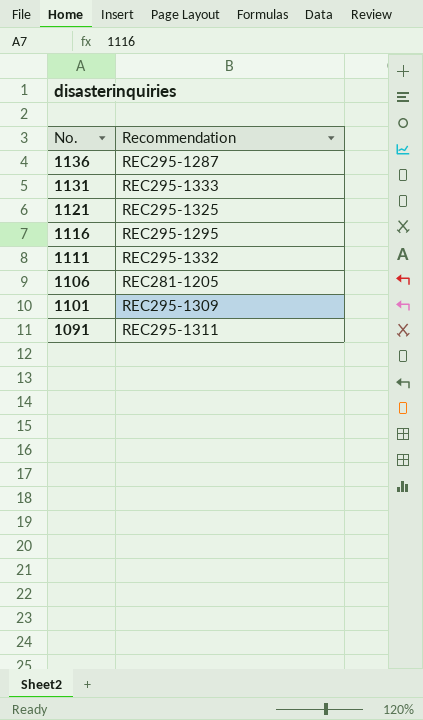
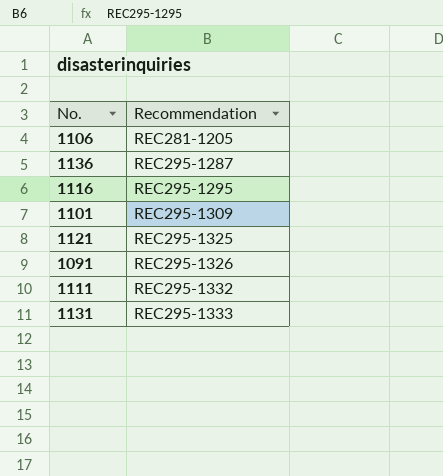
row order: No. descending -> Recommendation ascending
1091 | Recommendation: REC295-1311 -> REC295-1326

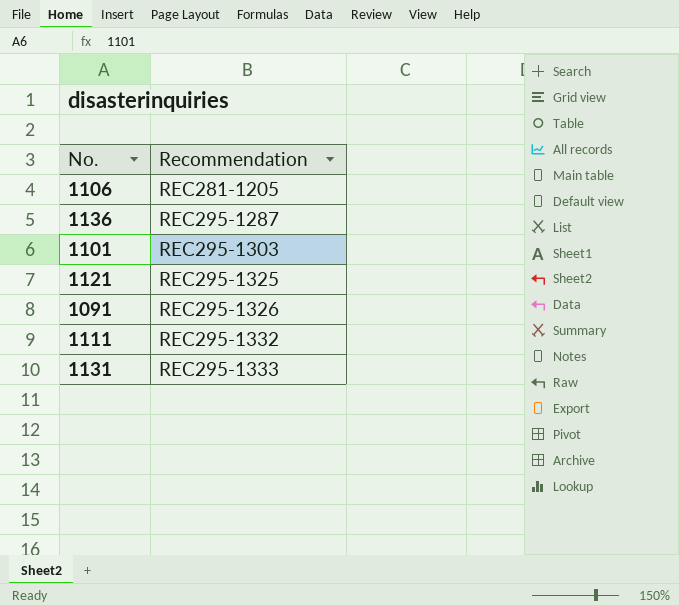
row 1116: REC295-1295 -> none
1101 | Recommendation: REC295-1309 -> REC295-1303

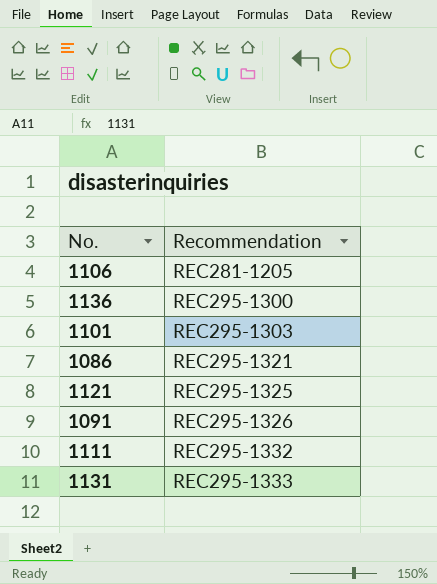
1136 | Recommendation: REC295-1287 -> REC295-1300
row 1086: none -> REC295-1321

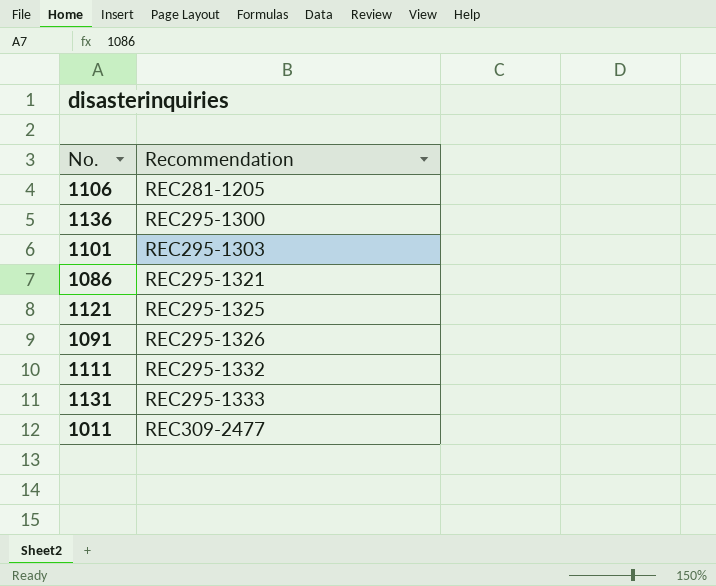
row 1011: none -> REC309-2477

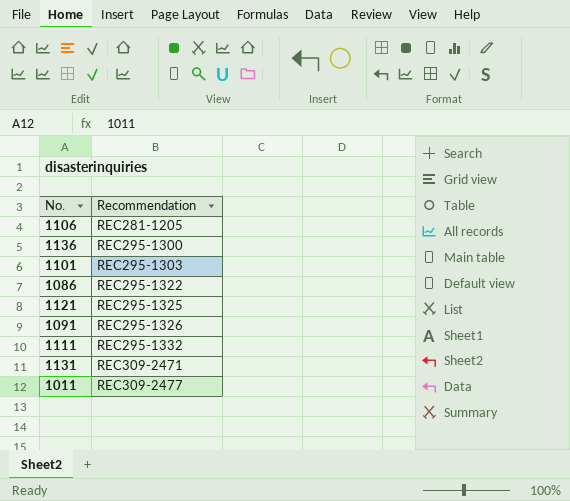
1086 | Recommendation: REC295-1321 -> REC295-1322
1131 | Recommendation: REC295-1333 -> REC309-2471

